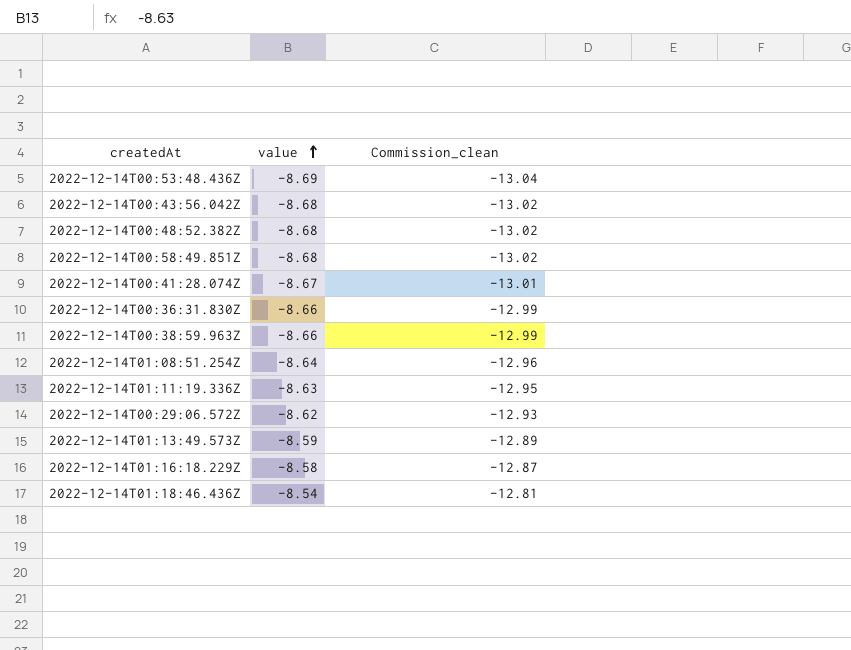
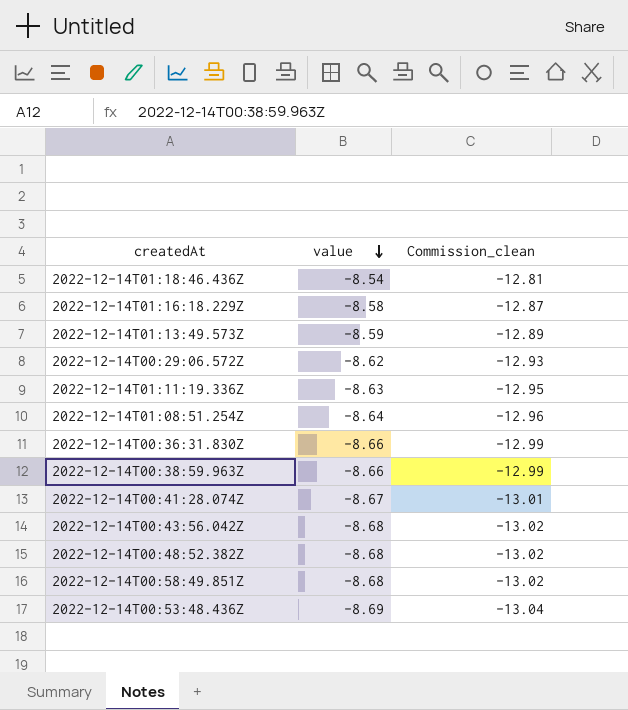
row order: value ascending -> value descending

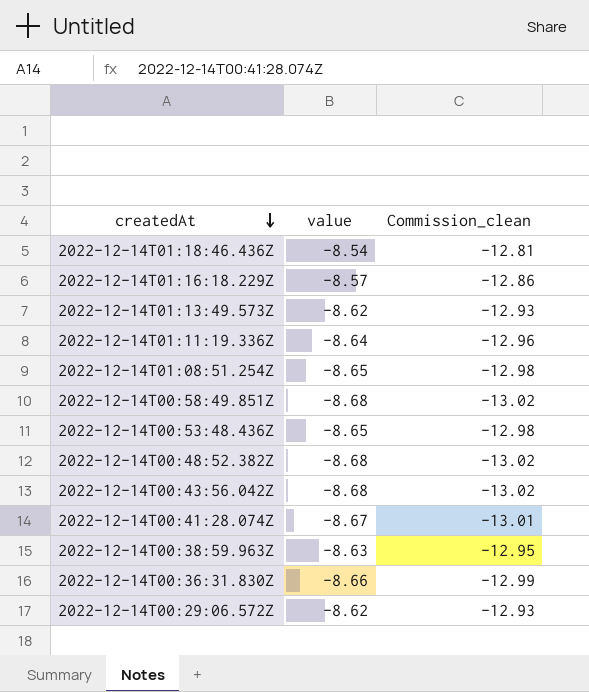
row order: value descending -> createdAt descending
2022-12-14T01:16:18.229Z | value: -8.58 -> -8.57
2022-12-14T01:16:18.229Z | Commission_clean: -12.87 -> -12.86
2022-12-14T01:13:49.573Z | value: -8.59 -> -8.62
2022-12-14T01:13:49.573Z | Commission_clean: -12.89 -> -12.93
2022-12-14T01:11:19.336Z | value: -8.63 -> -8.64
2022-12-14T01:11:19.336Z | Commission_clean: -12.95 -> -12.96
2022-12-14T01:08:51.254Z | value: -8.64 -> -8.65
2022-12-14T01:08:51.254Z | Commission_clean: -12.96 -> -12.98
2022-12-14T00:53:48.436Z | value: -8.69 -> -8.65
2022-12-14T00:53:48.436Z | Commission_clean: -13.04 -> -12.98
2022-12-14T00:38:59.963Z | value: -8.66 -> -8.63
2022-12-14T00:38:59.963Z | Commission_clean: -12.99 -> -12.95

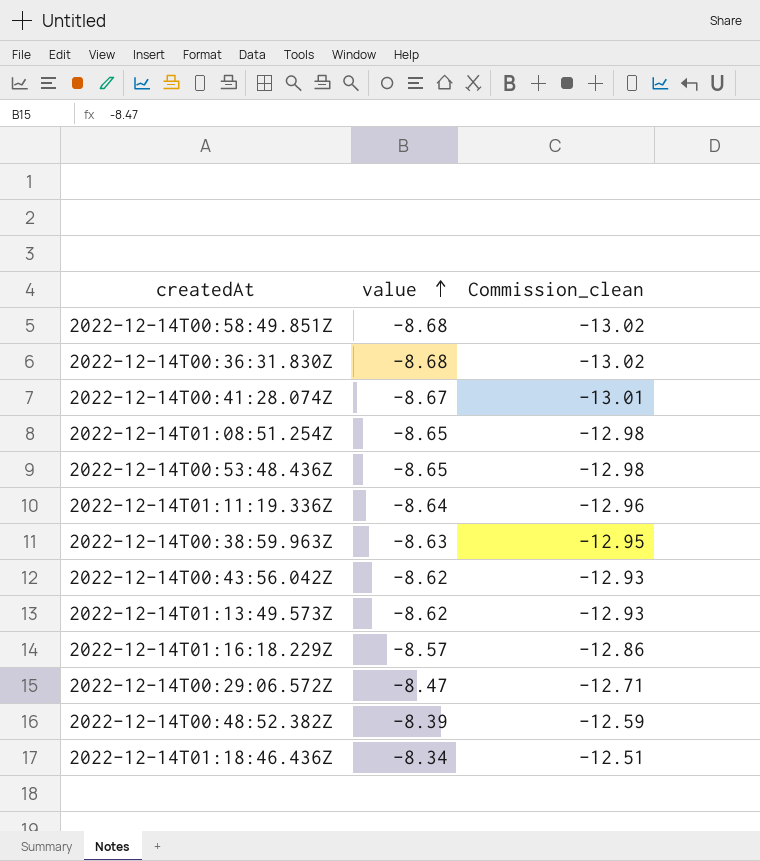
row order: createdAt descending -> value ascending
2022-12-14T00:36:31.830Z | value: -8.66 -> -8.68
2022-12-14T00:36:31.830Z | Commission_clean: -12.99 -> -13.02
2022-12-14T00:43:56.042Z | value: -8.68 -> -8.62
2022-12-14T00:43:56.042Z | Commission_clean: -13.02 -> -12.93
2022-12-14T00:29:06.572Z | value: -8.62 -> -8.47
2022-12-14T00:29:06.572Z | Commission_clean: -12.93 -> -12.71
2022-12-14T00:48:52.382Z | value: -8.68 -> -8.39
2022-12-14T00:48:52.382Z | Commission_clean: -13.02 -> -12.59
2022-12-14T01:18:46.436Z | value: -8.54 -> -8.34
2022-12-14T01:18:46.436Z | Commission_clean: -12.81 -> -12.51

